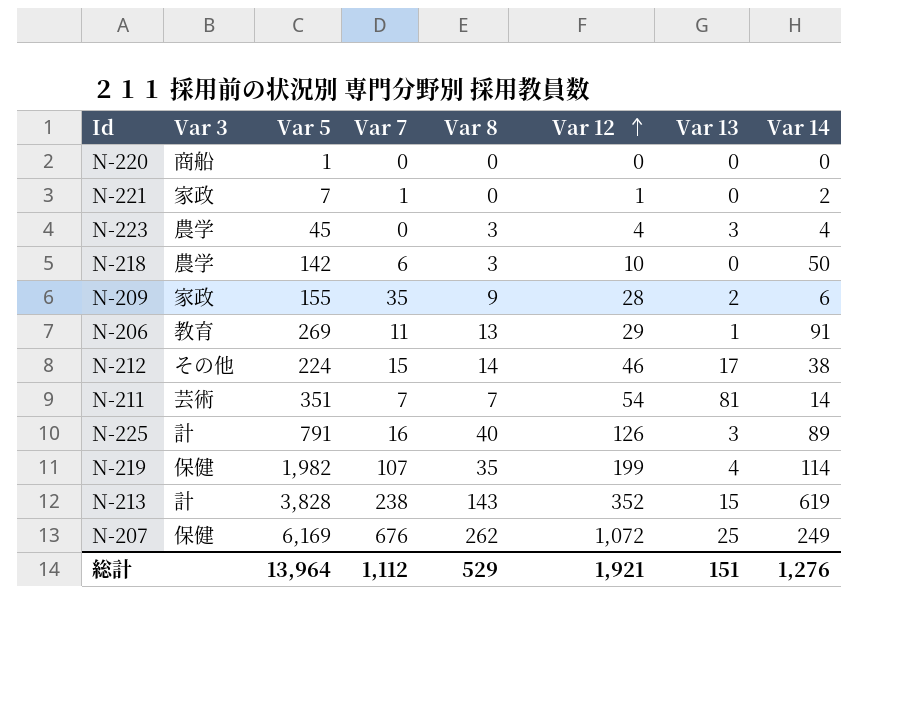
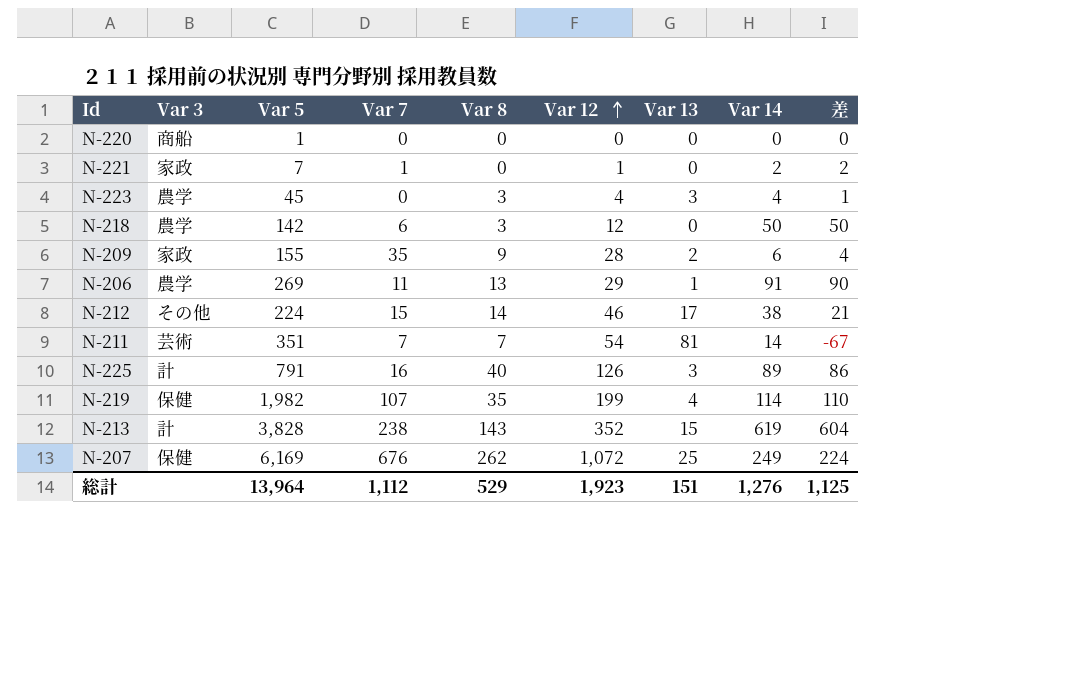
column 差 | formula: none -> [Var 14] - [Var 13]
N-218 | Var 12: 10 -> 12
N-206 | Var 3: 教育 -> 農学
総計 | Var 12: 1,921 -> 1,923

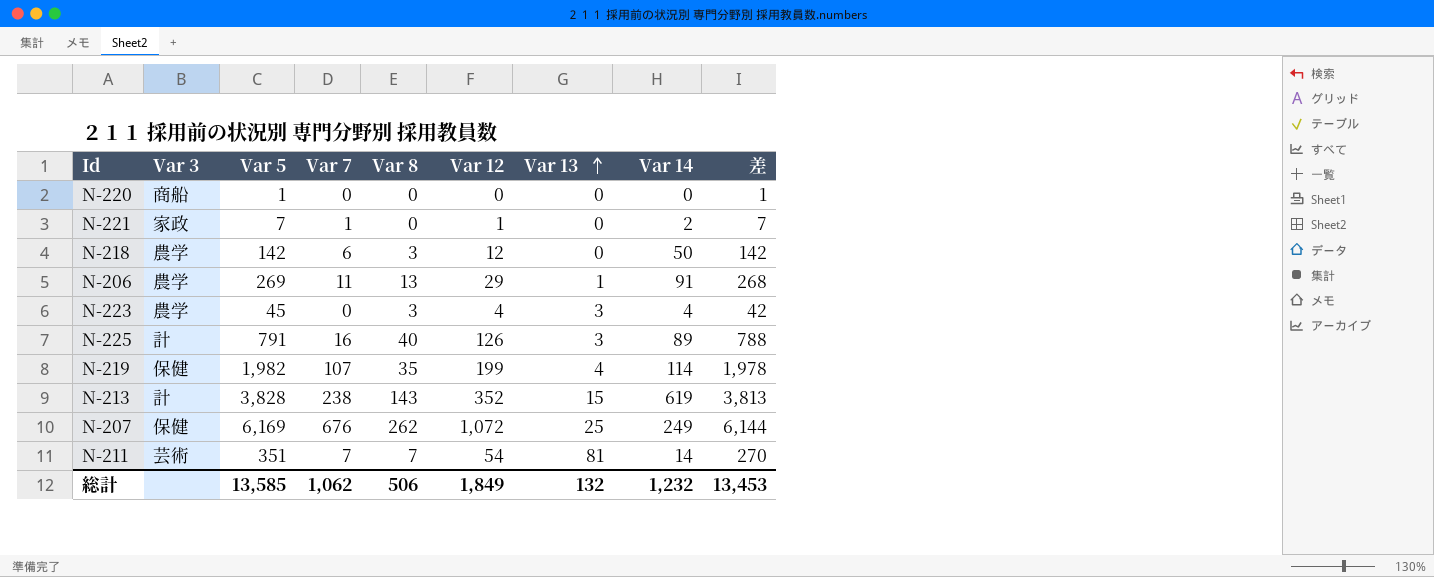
row order: Var 12 ascending -> Var 13 ascending
column 差 | formula: [Var 14] - [Var 13] -> [Var 5] - [Var 13]
row N-209: 家政 | 155 | 35 | 9 | 28 | 2 | 6 | 4 -> none
row N-212: その他 | 224 | 15 | 14 | 46 | 17 | 38 | 21 -> none
総計 | Var 5: 13,964 -> 13,585
総計 | Var 7: 1,112 -> 1,062
総計 | Var 8: 529 -> 506
総計 | Var 12: 1,923 -> 1,849
総計 | Var 13: 151 -> 132
総計 | Var 14: 1,276 -> 1,232
総計 | 差: 1,125 -> 13,453

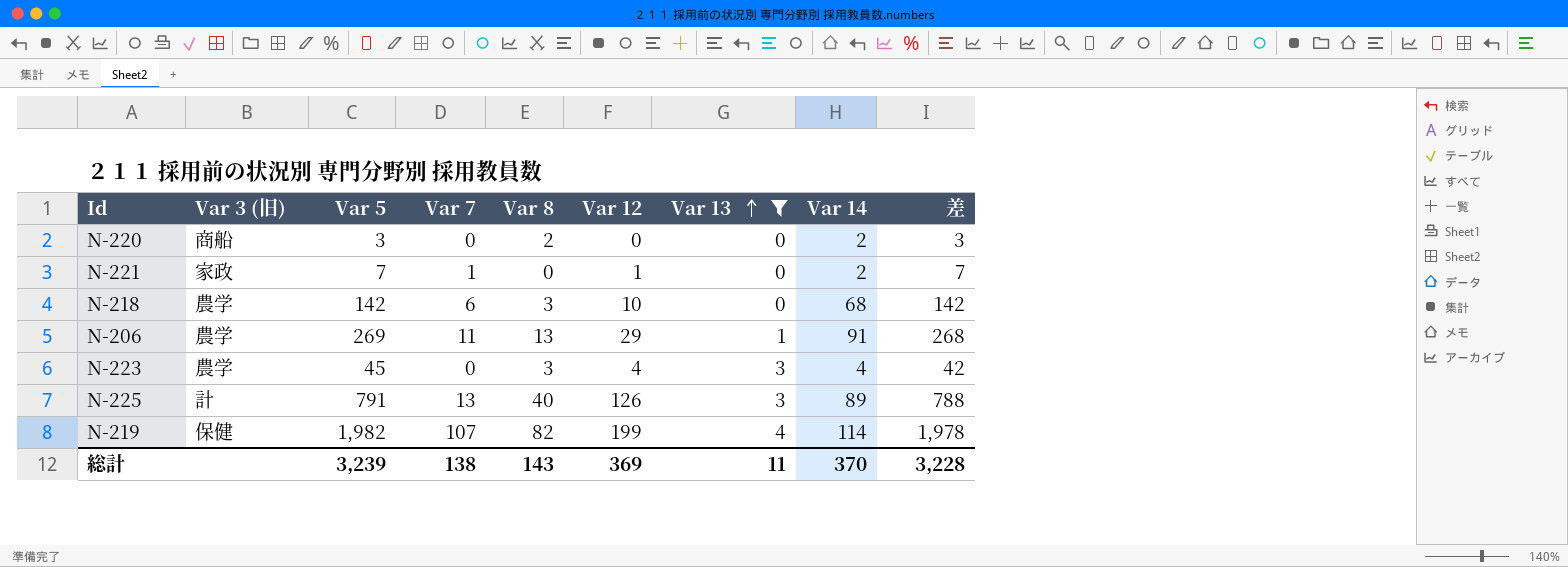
filter: none -> Var 13 <= 4
column name: Var 3 -> Var 3 (旧)
N-220 | Var 5: 1 -> 3
N-220 | Var 8: 0 -> 2
N-220 | Var 14: 0 -> 2
N-220 | 差: 1 -> 3
N-218 | Var 12: 12 -> 10
N-218 | Var 14: 50 -> 68
N-225 | Var 7: 16 -> 13
N-219 | Var 8: 35 -> 82
総計 | Var 5: 13,585 -> 3,239
総計 | Var 7: 1,062 -> 138
総計 | Var 8: 506 -> 143
総計 | Var 12: 1,849 -> 369
総計 | Var 13: 132 -> 11
総計 | Var 14: 1,232 -> 370
総計 | 差: 13,453 -> 3,228

